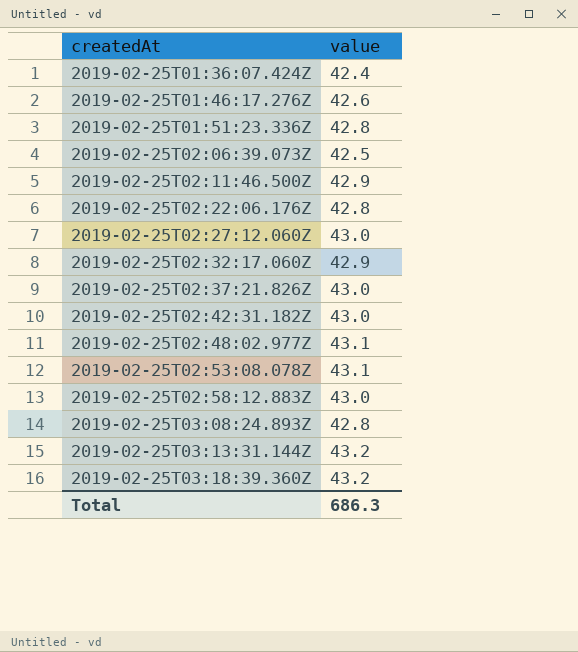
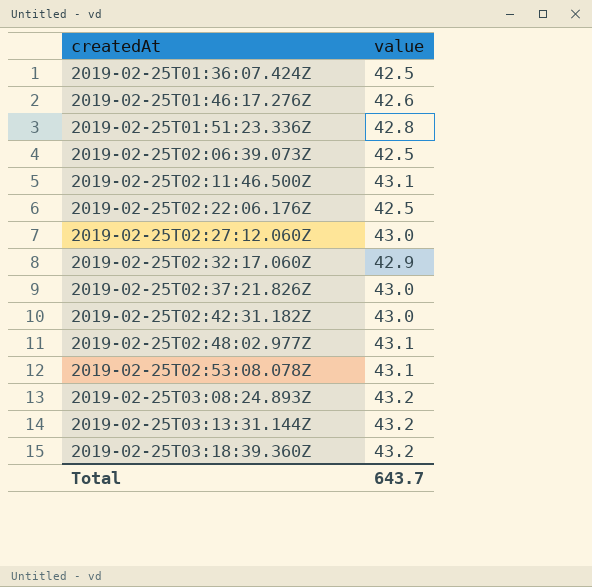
row 2019-02-25T02:58:12.883Z: 43.0 -> none
2019-02-25T01:36:07.424Z | value: 42.4 -> 42.5
2019-02-25T02:11:46.500Z | value: 42.9 -> 43.1
2019-02-25T02:22:06.176Z | value: 42.8 -> 42.5
2019-02-25T03:08:24.893Z | value: 42.8 -> 43.2
Total | value: 686.3 -> 643.7

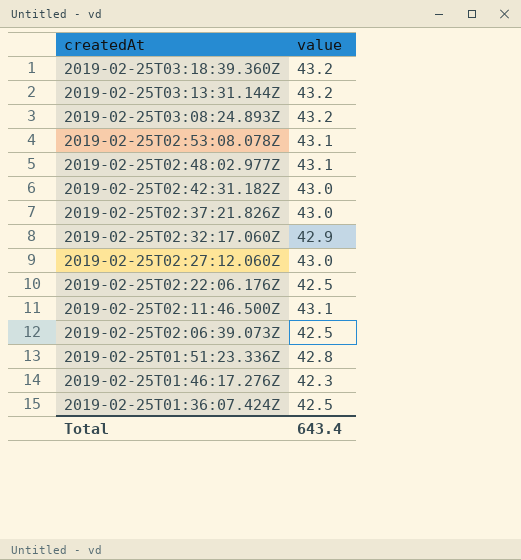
row order: createdAt ascending -> createdAt descending
2019-02-25T01:46:17.276Z | value: 42.6 -> 42.3
Total | value: 643.7 -> 643.4

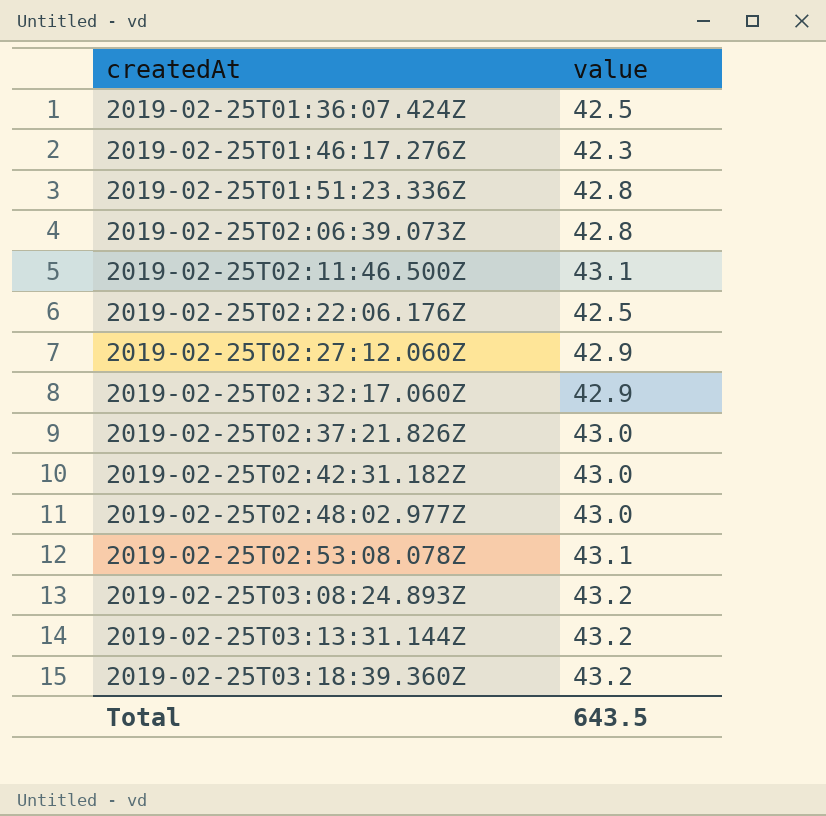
row order: createdAt descending -> createdAt ascending
2019-02-25T02:06:39.073Z | value: 42.5 -> 42.8
2019-02-25T02:27:12.060Z | value: 43.0 -> 42.9
2019-02-25T02:48:02.977Z | value: 43.1 -> 43.0
Total | value: 643.4 -> 643.5

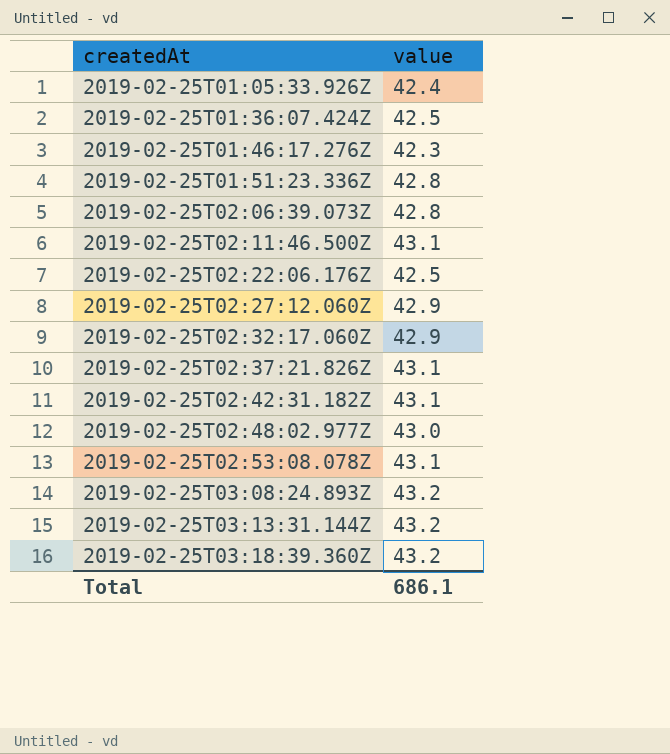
row 2019-02-25T01:05:33.926Z: none -> 42.4
2019-02-25T02:37:21.826Z | value: 43.0 -> 43.1
2019-02-25T02:42:31.182Z | value: 43.0 -> 43.1
Total | value: 643.5 -> 686.1

